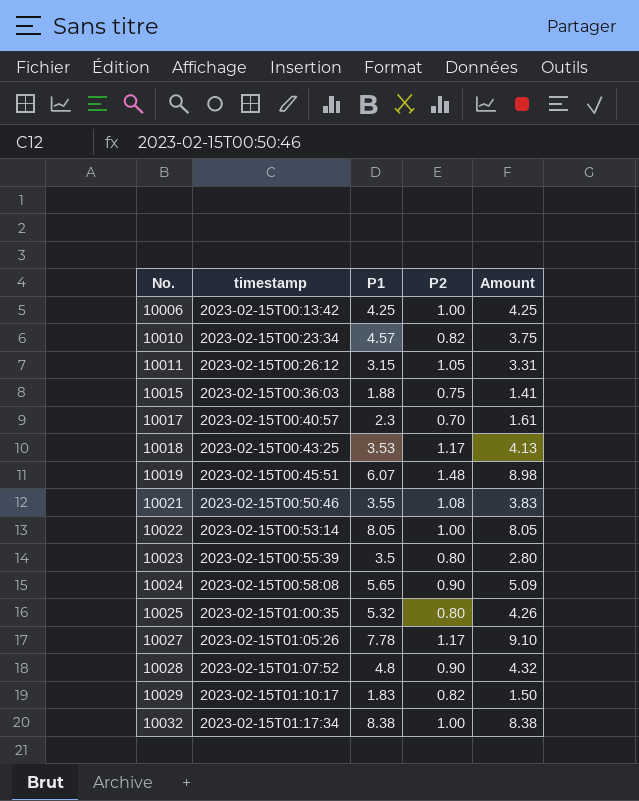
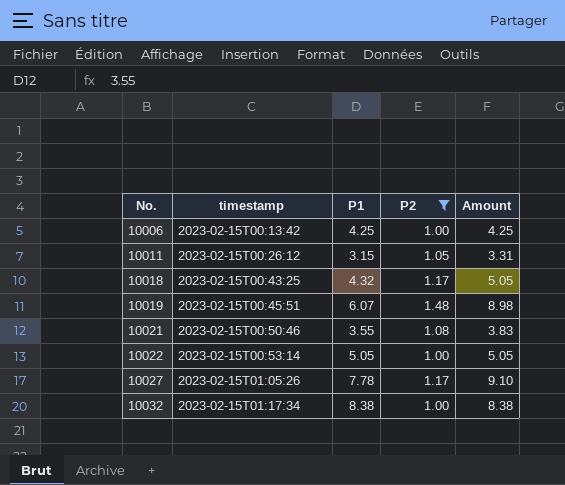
filter: none -> P2 >= 1.00
10018 | P1: 3.53 -> 4.32
10018 | Amount: 4.13 -> 5.05
10022 | P1: 8.05 -> 5.05
10022 | Amount: 8.05 -> 5.05

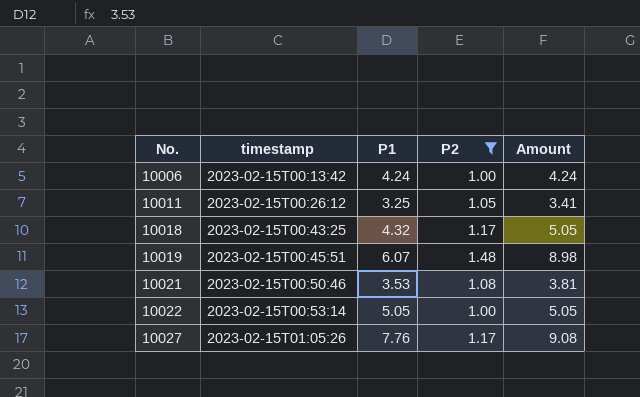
row 10032: 2023-02-15T01:17:34 | 8.38 | 1.00 | 8.38 -> none
10006 | P1: 4.25 -> 4.24
10006 | Amount: 4.25 -> 4.24
10011 | P1: 3.15 -> 3.25
10011 | Amount: 3.31 -> 3.41
10021 | P1: 3.55 -> 3.53
10021 | Amount: 3.83 -> 3.81
10027 | P1: 7.78 -> 7.76
10027 | Amount: 9.10 -> 9.08

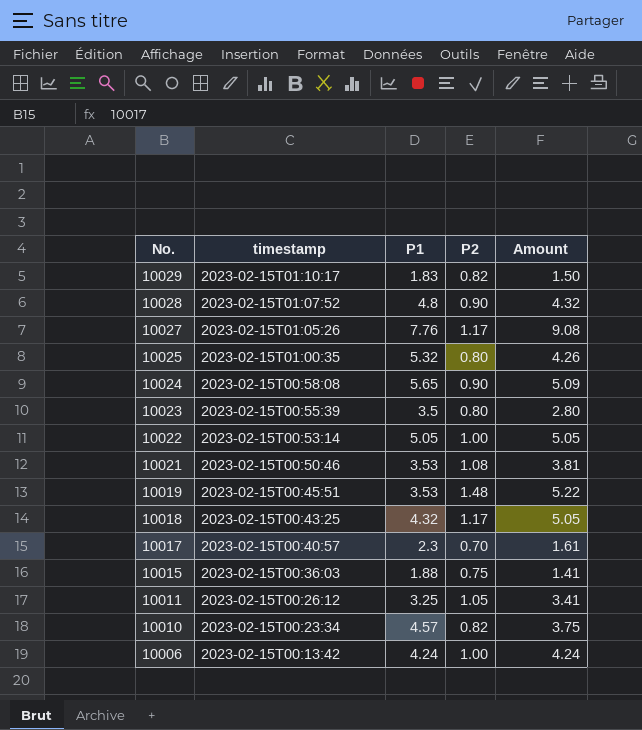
filter: P2 >= 1.00 -> none
row order: No. ascending -> No. descending
10019 | P1: 6.07 -> 3.53
10019 | Amount: 8.98 -> 5.22

